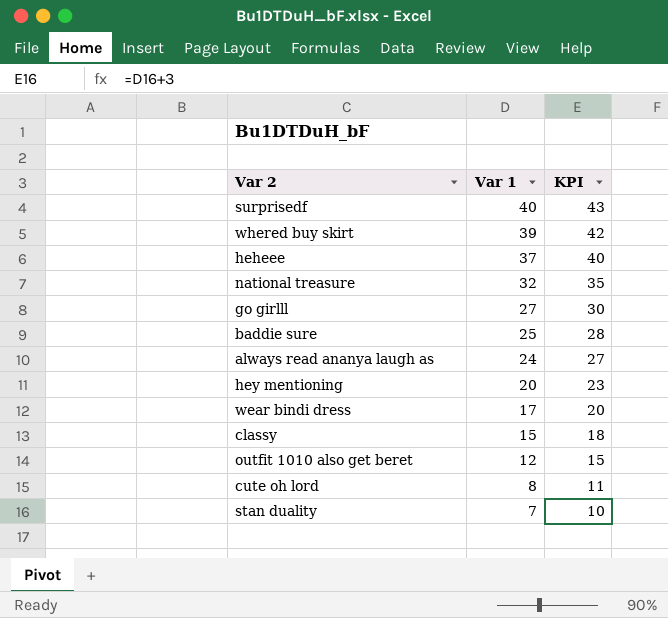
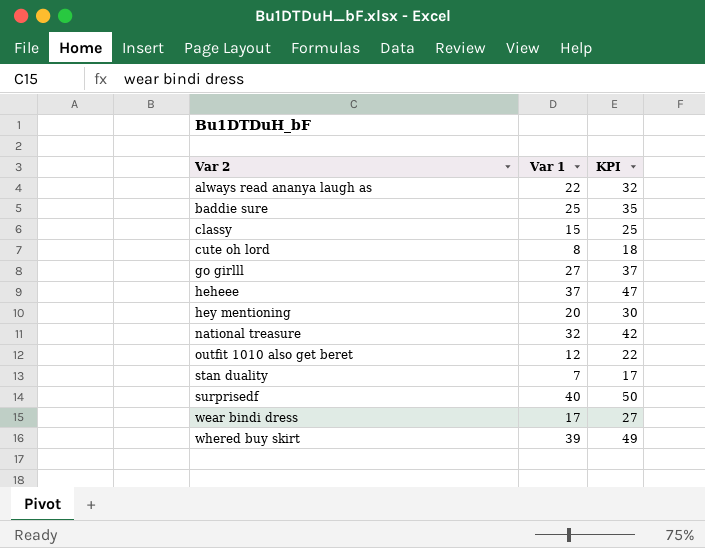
row order: Var 1 descending -> Var 2 ascending
column KPI | formula: [Var 1] + 3 -> [Var 1] + 10
always read ananya laugh as | Var 1: 24 -> 22

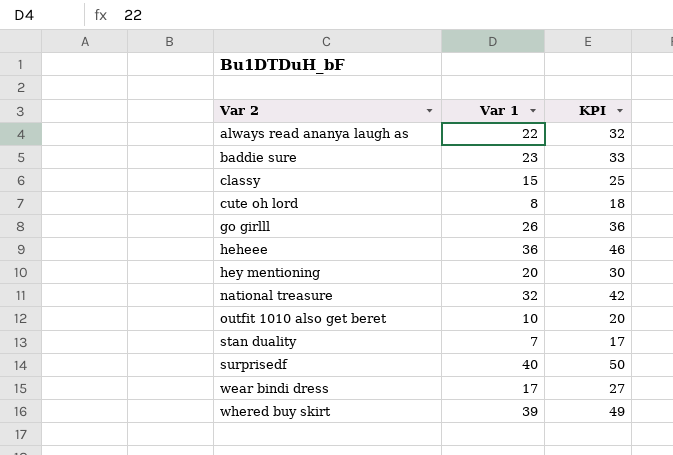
baddie sure | Var 1: 25 -> 23
baddie sure | KPI: 35 -> 33
go girlll | Var 1: 27 -> 26
go girlll | KPI: 37 -> 36
heheee | Var 1: 37 -> 36
heheee | KPI: 47 -> 46
outfit 1010 also get beret | Var 1: 12 -> 10
outfit 1010 also get beret | KPI: 22 -> 20

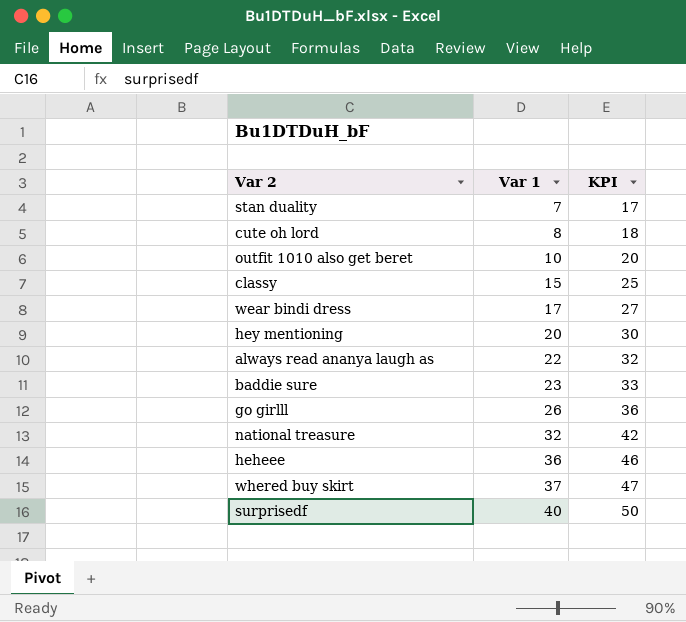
row order: Var 2 ascending -> Var 1 ascending
whered buy skirt | Var 1: 39 -> 37
whered buy skirt | KPI: 49 -> 47

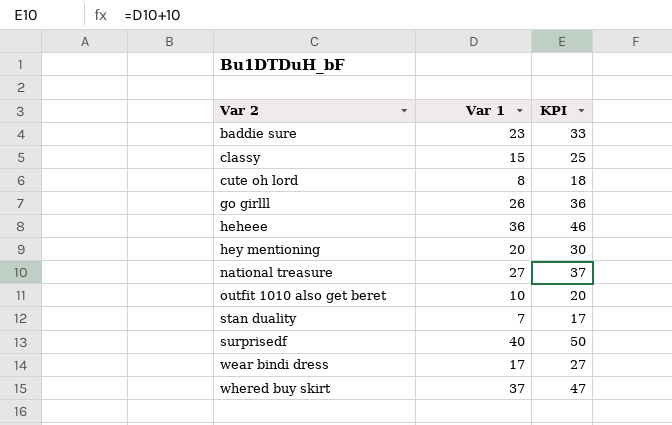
row order: Var 1 ascending -> Var 2 ascending
row always read ananya laugh as: 22 | 32 -> none
national treasure | Var 1: 32 -> 27
national treasure | KPI: 42 -> 37

